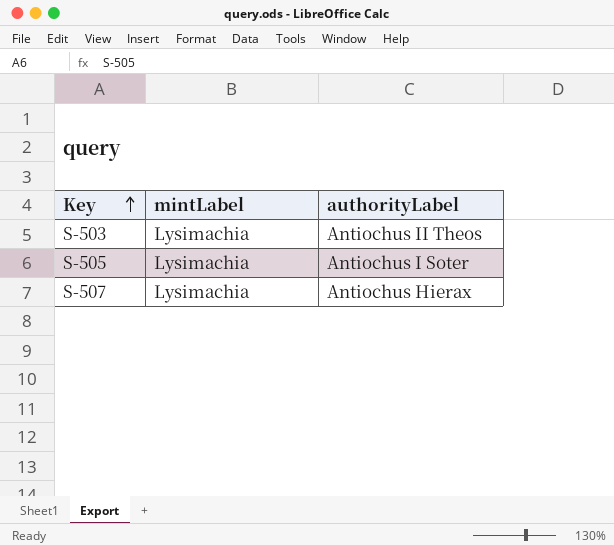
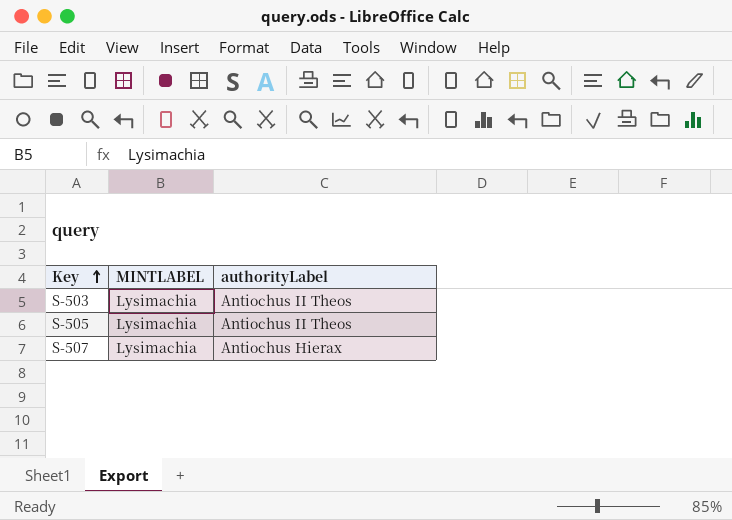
column name: mintLabel -> MINTLABEL
S-505 | authorityLabel: Antiochus I Soter -> Antiochus II Theos

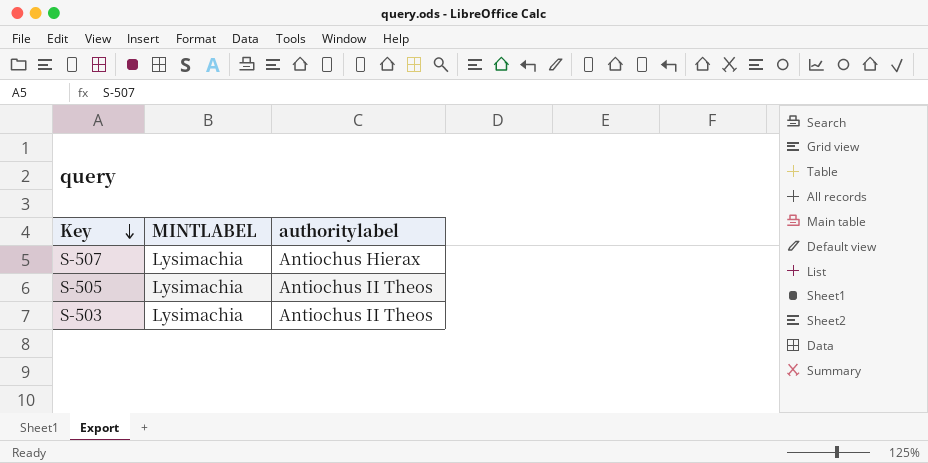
row order: Key ascending -> Key descending
column name: authorityLabel -> authoritylabel

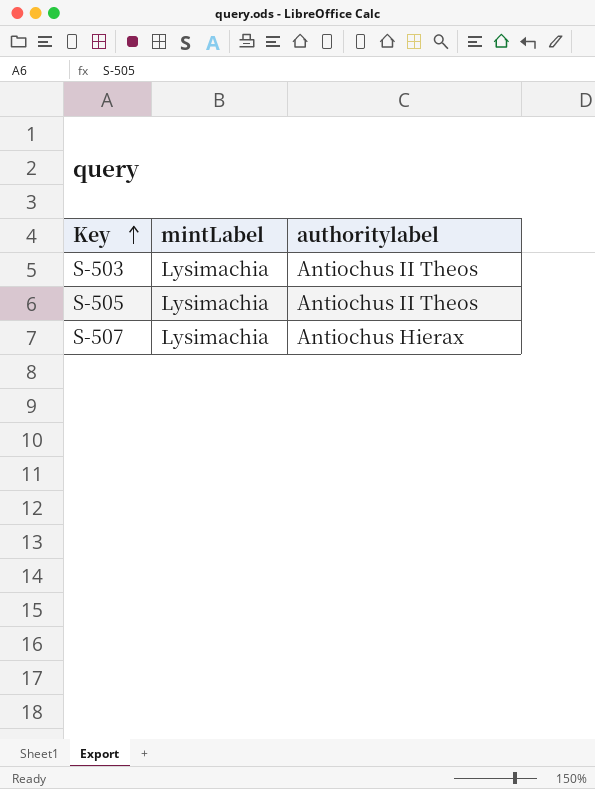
row order: Key descending -> Key ascending
column name: MINTLABEL -> mintLabel

